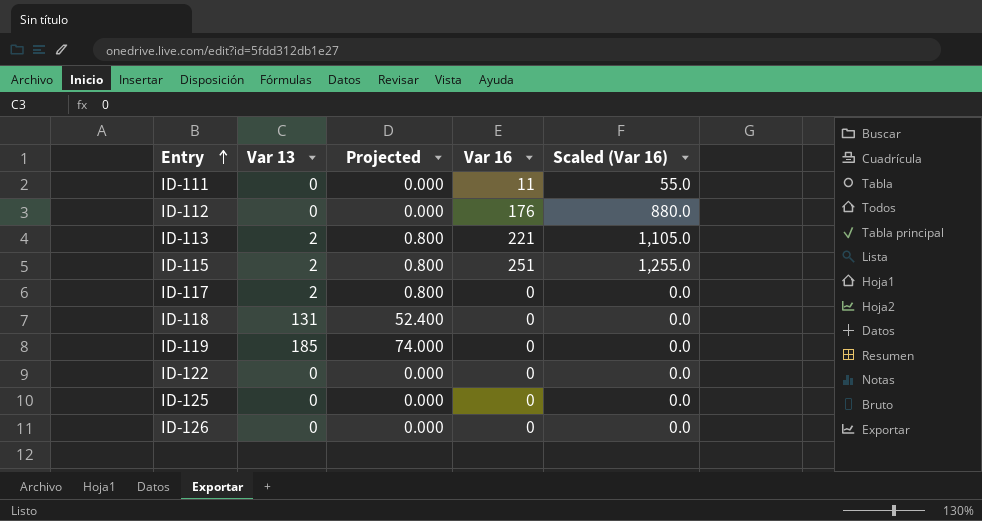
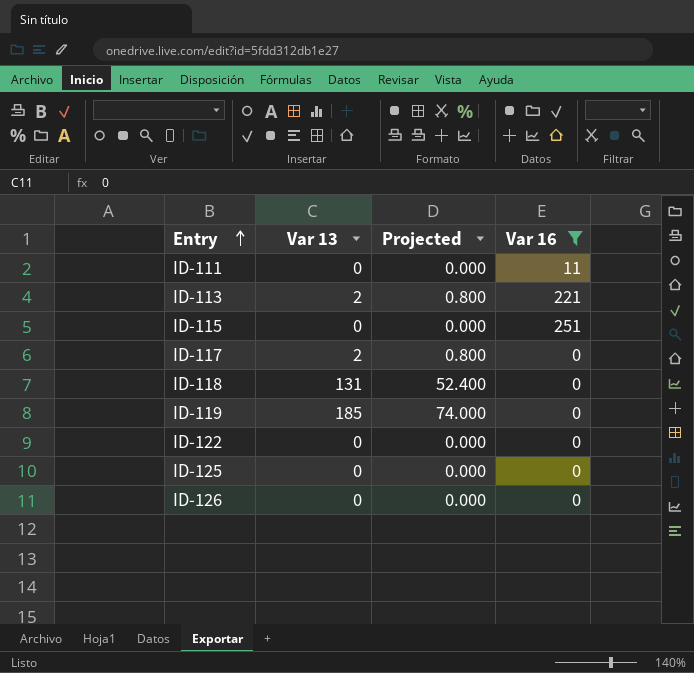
filter: none -> Var 16 != 176
column Scaled (Var 16) | formula: [Var 16] * 5 -> none
ID-115 | Var 13: 2 -> 0
ID-115 | Projected: 0.800 -> 0.000

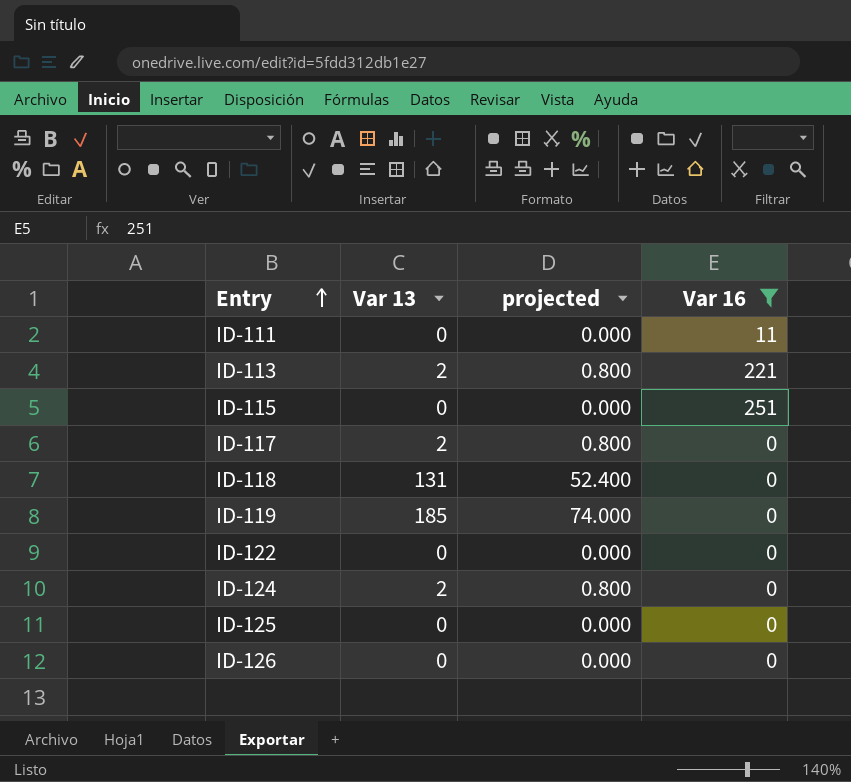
column name: Projected -> projected
row ID-124: none -> 2 | 0.800 | 0

